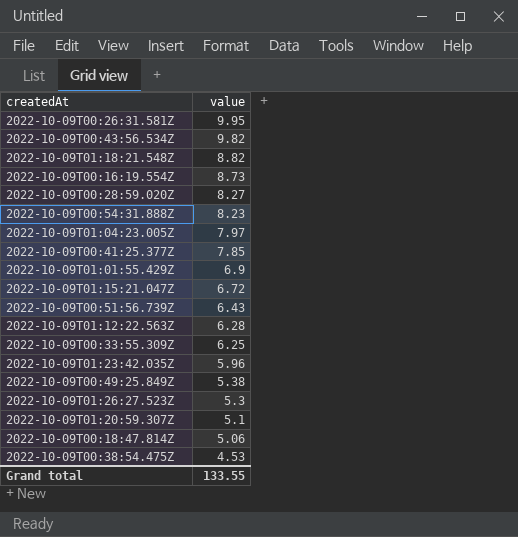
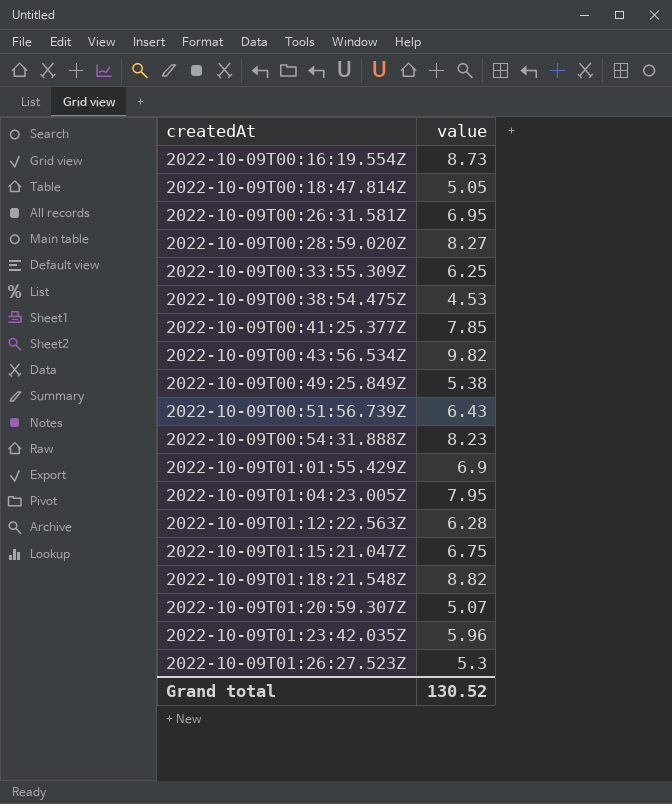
row order: value descending -> createdAt ascending
2022-10-09T00:18:47.814Z | value: 5.06 -> 5.05
2022-10-09T00:26:31.581Z | value: 9.95 -> 6.95
2022-10-09T01:04:23.005Z | value: 7.97 -> 7.95
2022-10-09T01:15:21.047Z | value: 6.72 -> 6.75
2022-10-09T01:20:59.307Z | value: 5.1 -> 5.07
Grand total | value: 133.55 -> 130.52

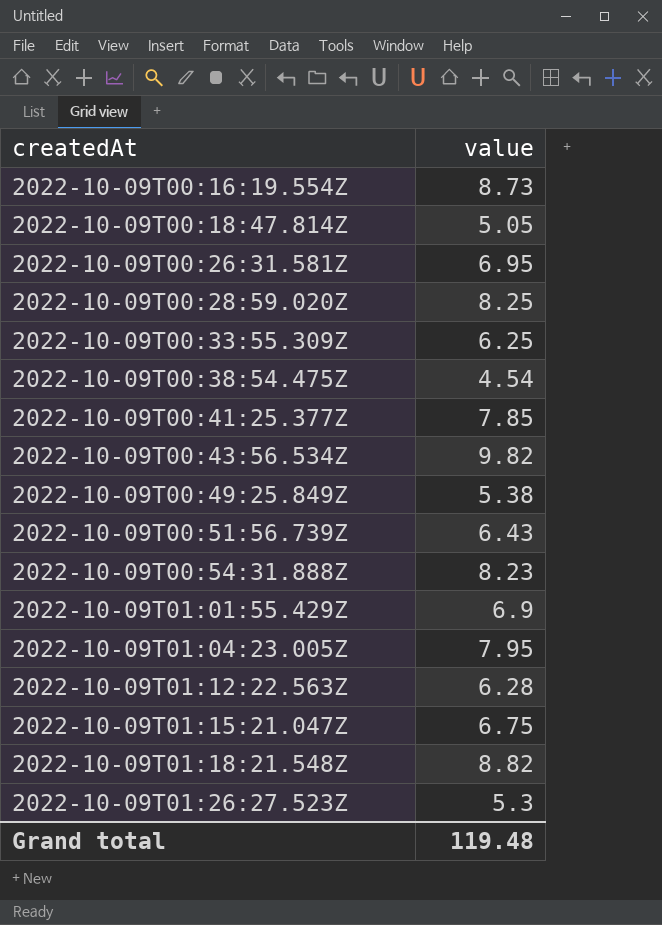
row 2022-10-09T01:20:59.307Z: 5.07 -> none
row 2022-10-09T01:23:42.035Z: 5.96 -> none
2022-10-09T00:28:59.020Z | value: 8.27 -> 8.25
2022-10-09T00:38:54.475Z | value: 4.53 -> 4.54
Grand total | value: 130.52 -> 119.48

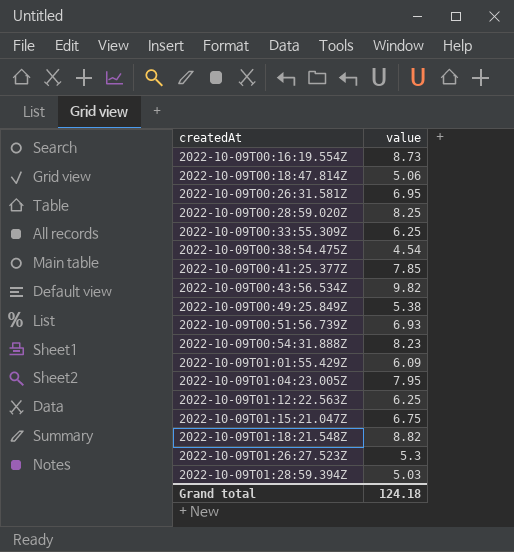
2022-10-09T00:18:47.814Z | value: 5.05 -> 5.06
2022-10-09T00:51:56.739Z | value: 6.43 -> 6.93
2022-10-09T01:01:55.429Z | value: 6.9 -> 6.09
2022-10-09T01:12:22.563Z | value: 6.28 -> 6.25
row 2022-10-09T01:28:59.394Z: none -> 5.03
Grand total | value: 119.48 -> 124.18

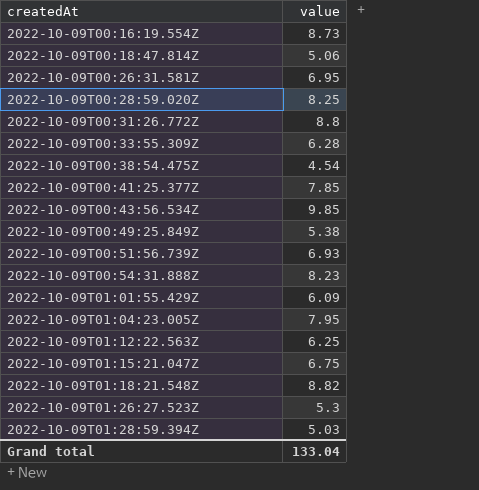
row 2022-10-09T00:31:26.772Z: none -> 8.8
2022-10-09T00:33:55.309Z | value: 6.25 -> 6.28
2022-10-09T00:43:56.534Z | value: 9.82 -> 9.85
Grand total | value: 124.18 -> 133.04

